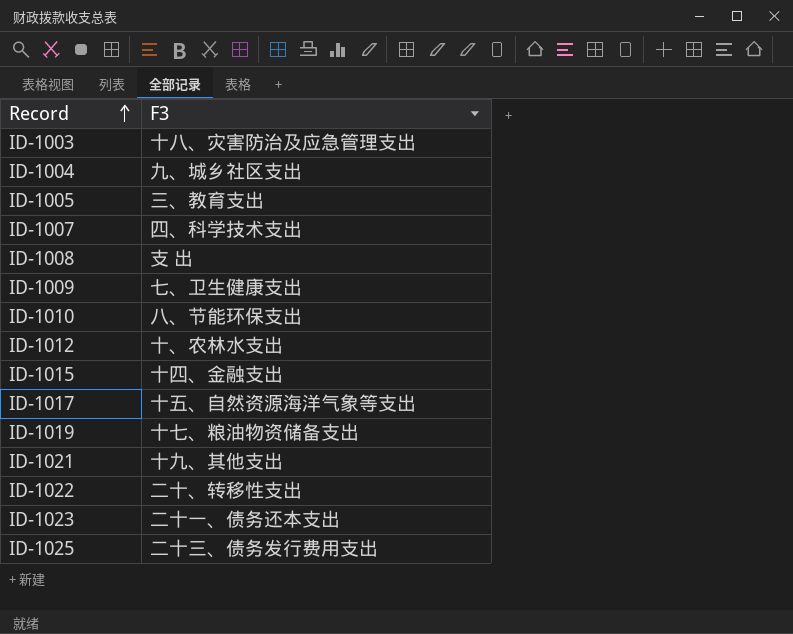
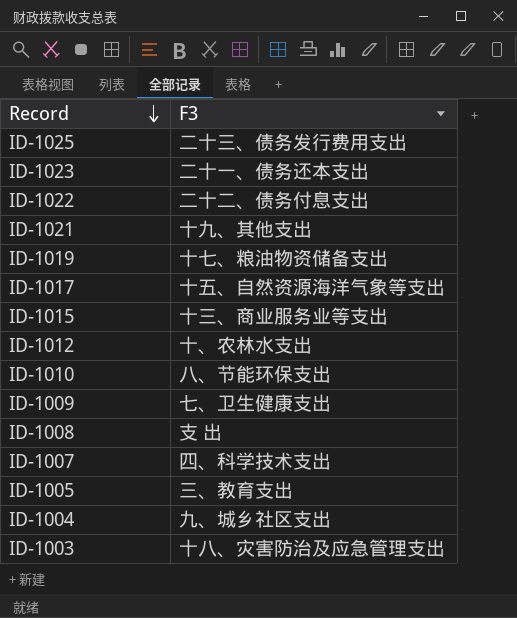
row order: Record ascending -> Record descending
ID-1022 | F3: 二十、转移性支出 -> 二十二、债务付息支出
ID-1015 | F3: 十四、金融支出 -> 十三、商业服务业等支出

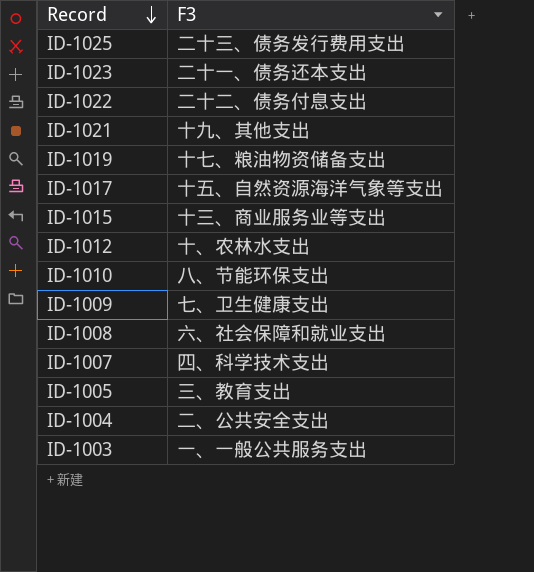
ID-1008 | F3: 支 出 -> 六、社会保障和就业支出
ID-1004 | F3: 九、城乡社区支出 -> 二、公共安全支出
ID-1003 | F3: 十八、灾害防治及应急管理支出 -> 一、一般公共服务支出

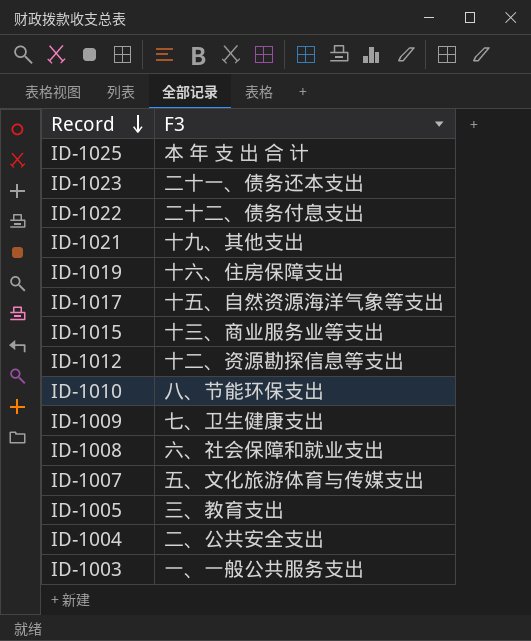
ID-1025 | F3: 二十三、债务发行费用支出 -> 本 年 支 出 合 计
ID-1019 | F3: 十七、粮油物资储备支出 -> 十六、住房保障支出
ID-1012 | F3: 十、农林水支出 -> 十二、资源勘探信息等支出
ID-1007 | F3: 四、科学技术支出 -> 五、文化旅游体育与传媒支出

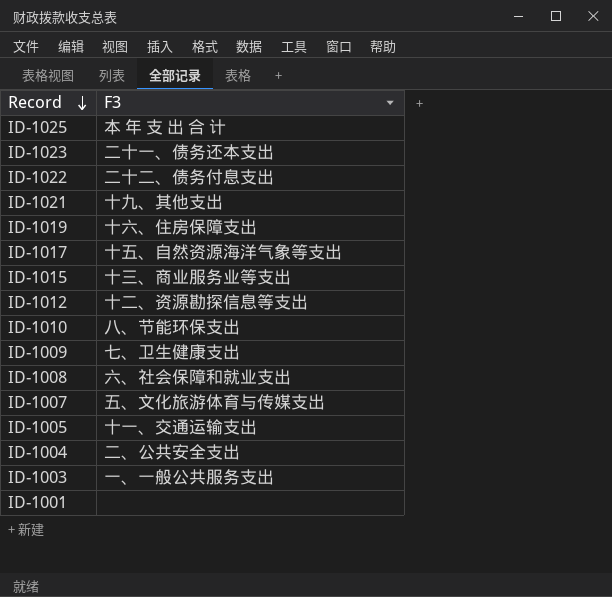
ID-1005 | F3: 三、教育支出 -> 十一、交通运输支出
row ID-1001: none -> none

